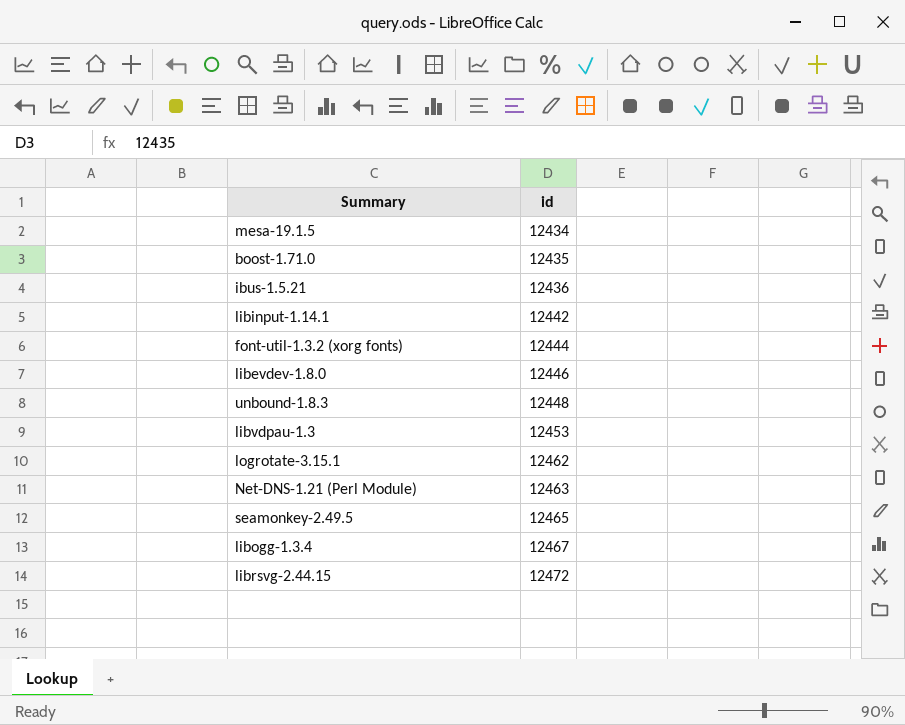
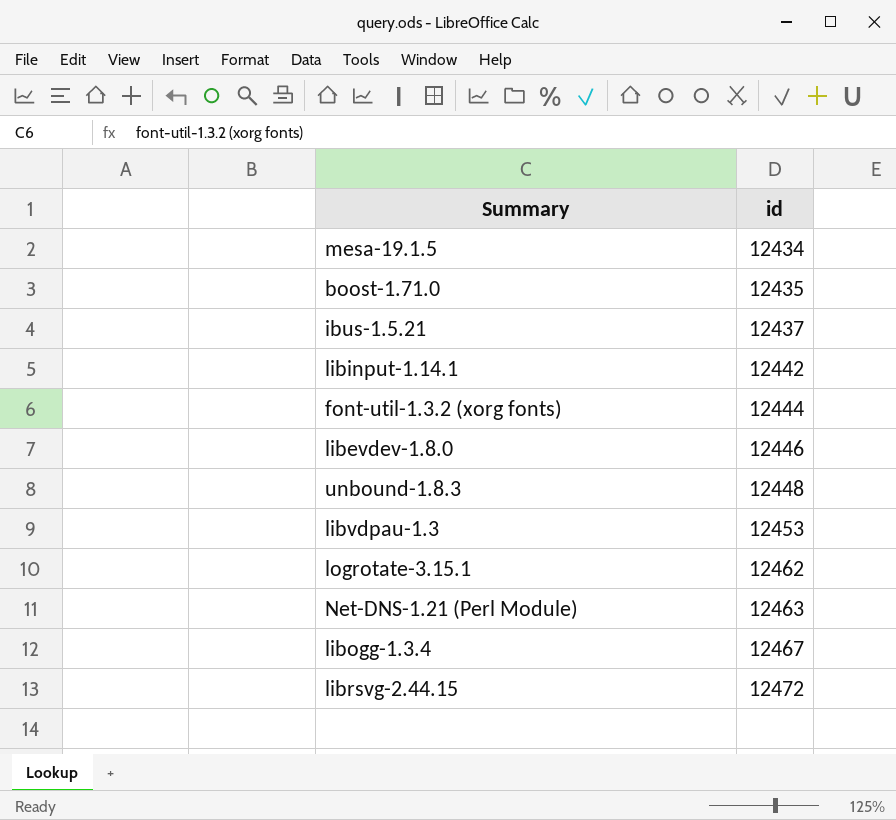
row seamonkey-2.49.5: 12465 -> none
ibus-1.5.21 | id: 12436 -> 12437

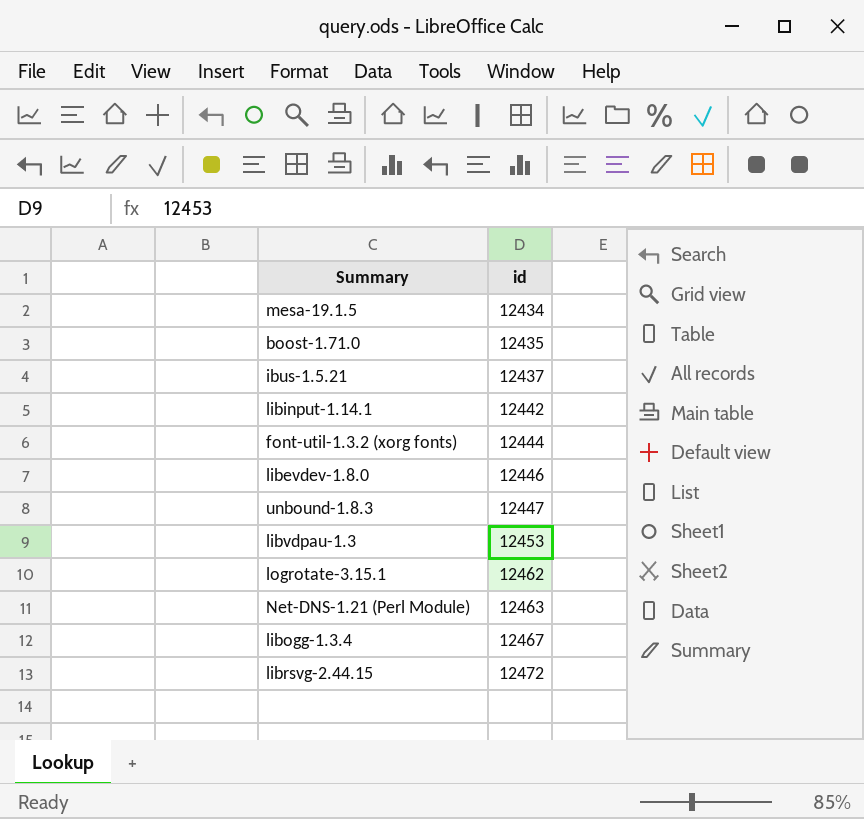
unbound-1.8.3 | id: 12448 -> 12447

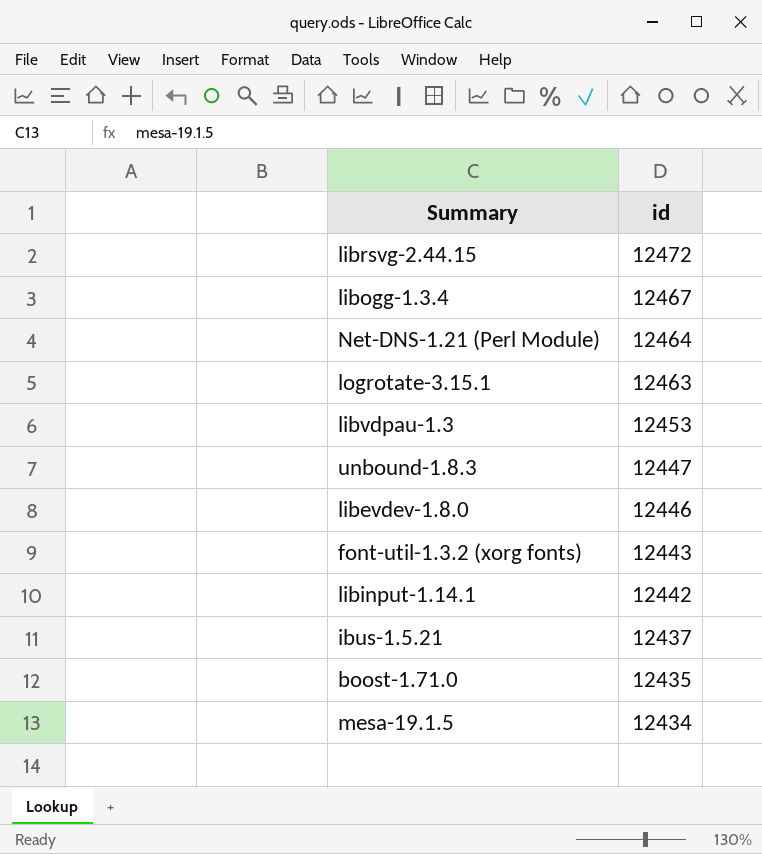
row order: id ascending -> id descending
Net-DNS-1.21 (Perl Module) | id: 12463 -> 12464
logrotate-3.15.1 | id: 12462 -> 12463
font-util-1.3.2 (xorg fonts) | id: 12444 -> 12443

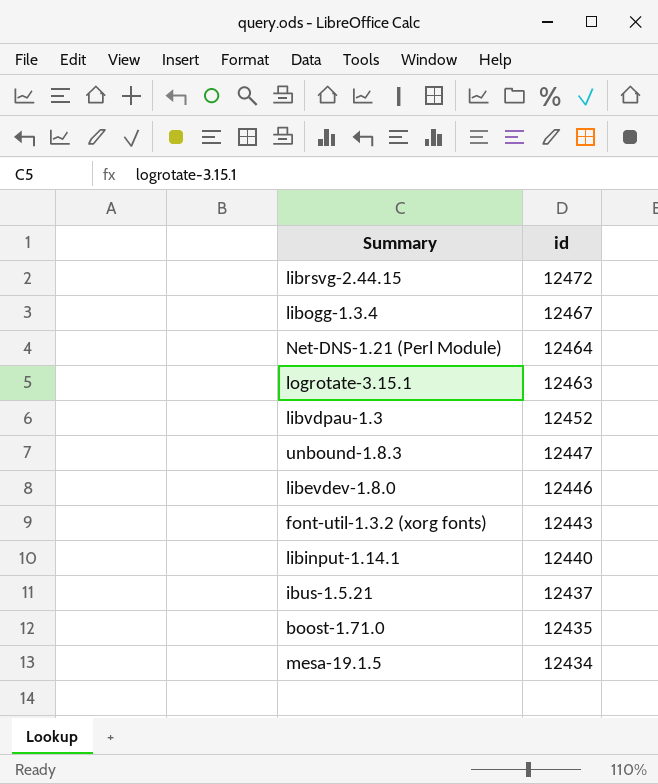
libvdpau-1.3 | id: 12453 -> 12452
libinput-1.14.1 | id: 12442 -> 12440

